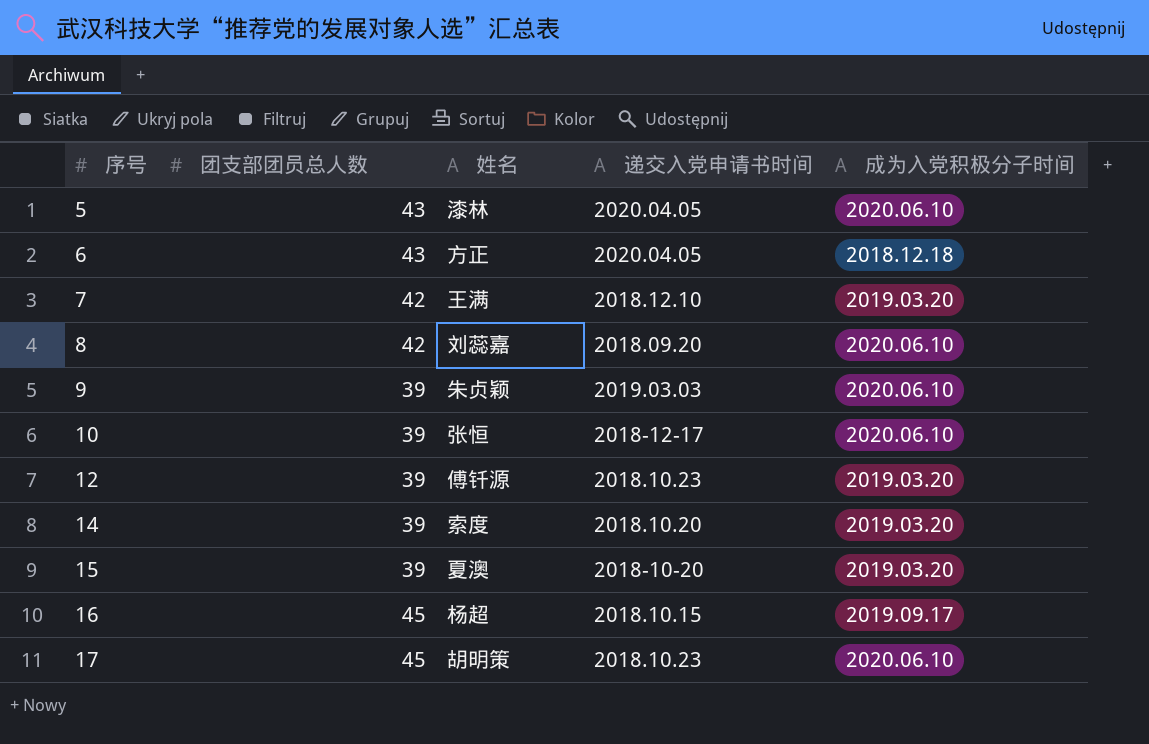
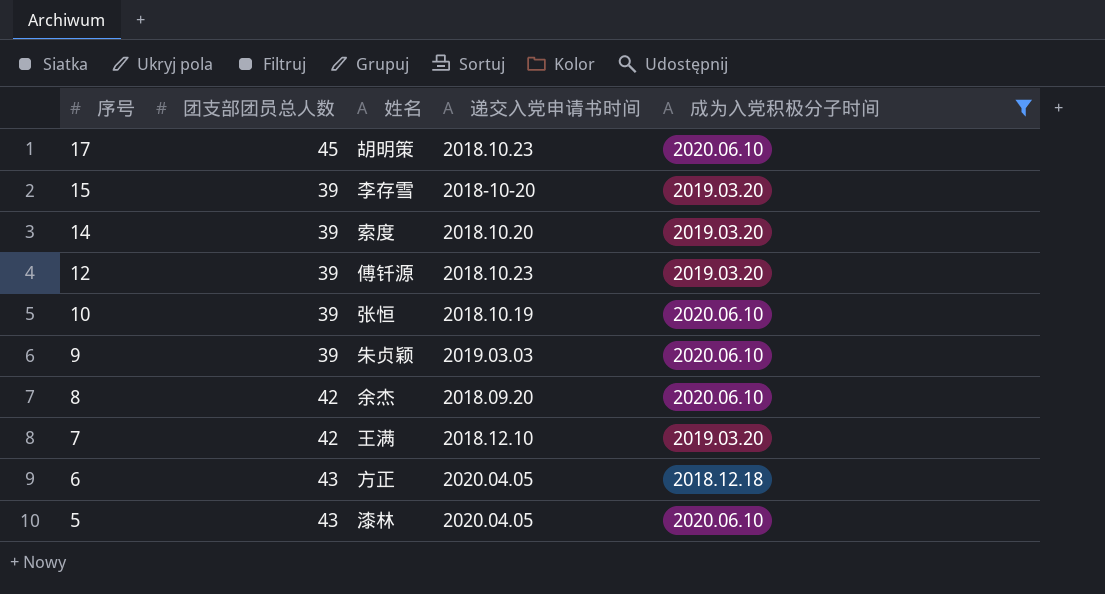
filter: none -> 成为入党积极分子时间 != 2019.09.17
row order: 序号 ascending -> 序号 descending
15 | 姓名: 夏澳 -> 李存雪
10 | 递交入党申请书时间: 2018-12-17 -> 2018.10.19
8 | 姓名: 刘蕊嘉 -> 余杰

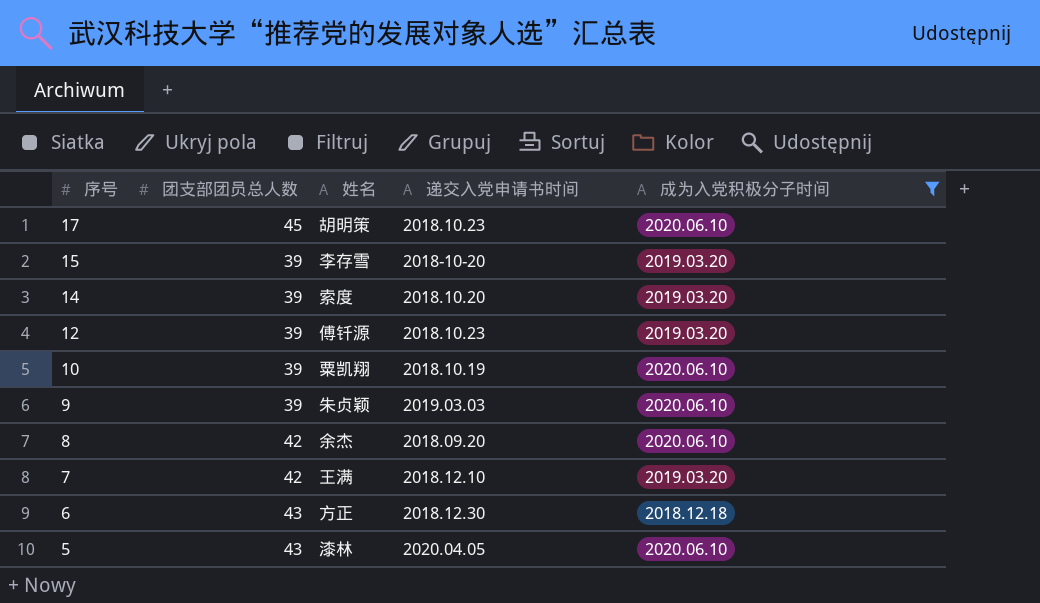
10 | 姓名: 张恒 -> 粟凯翔
6 | 递交入党申请书时间: 2020.04.05 -> 2018.12.30

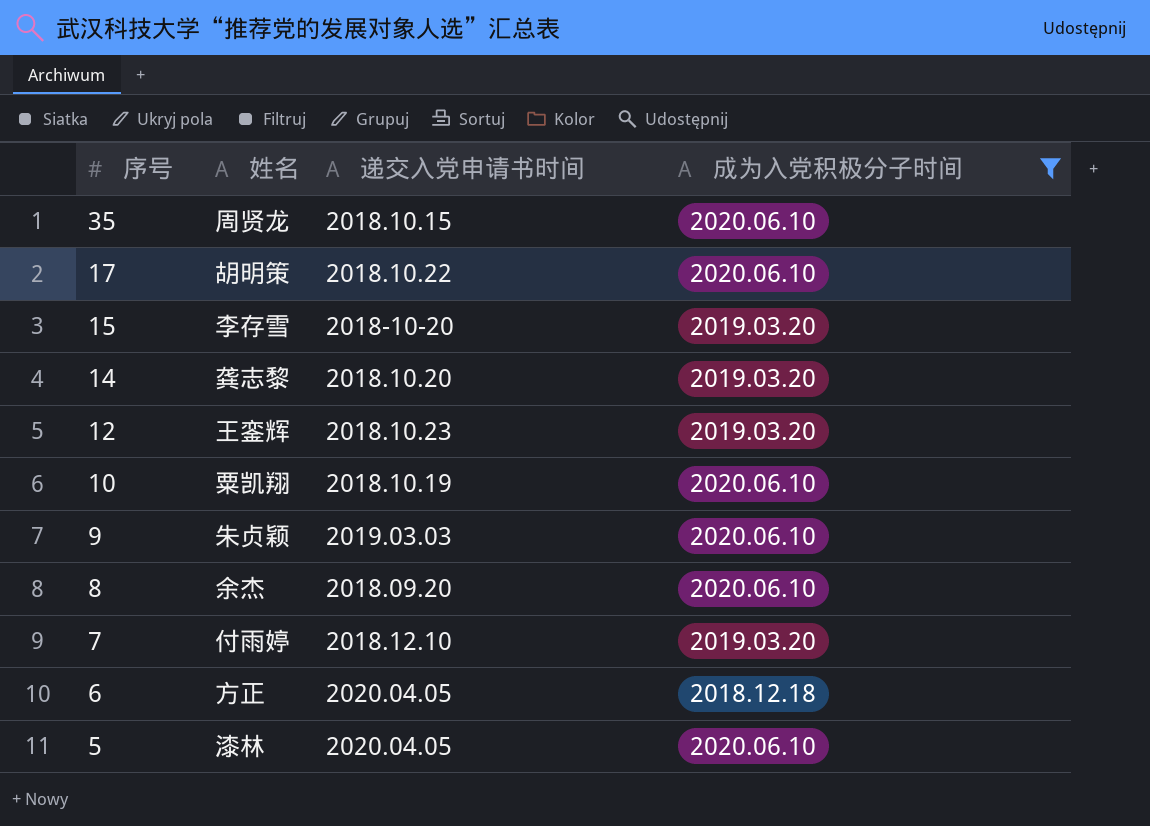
column 团支部团员总人数 | position: 2 -> none
row 35: none -> 周贤龙 | 2018.10.15 | 2020.06.10
17 | 递交入党申请书时间: 2018.10.23 -> 2018.10.22
14 | 姓名: 索度 -> 龚志黎
12 | 姓名: 傅钎源 -> 王銮辉
7 | 姓名: 王满 -> 付雨婷
6 | 递交入党申请书时间: 2018.12.30 -> 2020.04.05

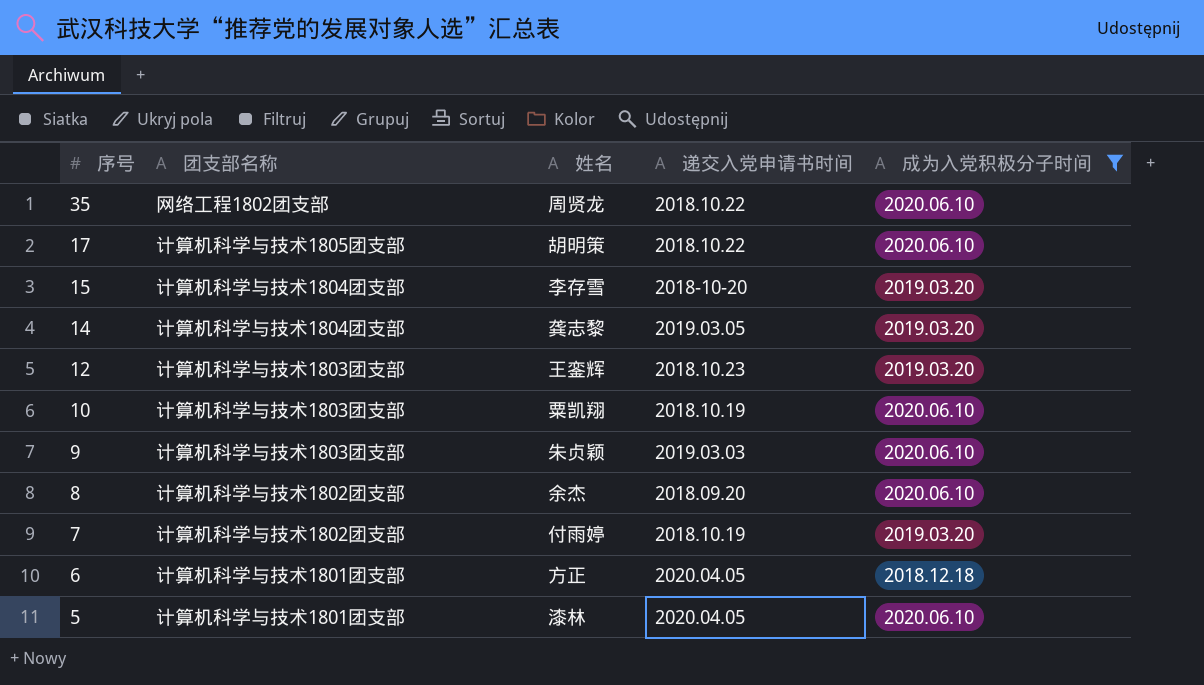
column 团支部名称 | position: none -> 2
35 | 递交入党申请书时间: 2018.10.15 -> 2018.10.22
14 | 递交入党申请书时间: 2018.10.20 -> 2019.03.05
7 | 递交入党申请书时间: 2018.12.10 -> 2018.10.19

